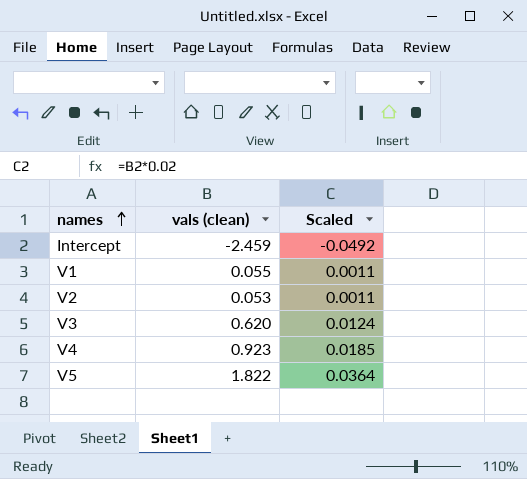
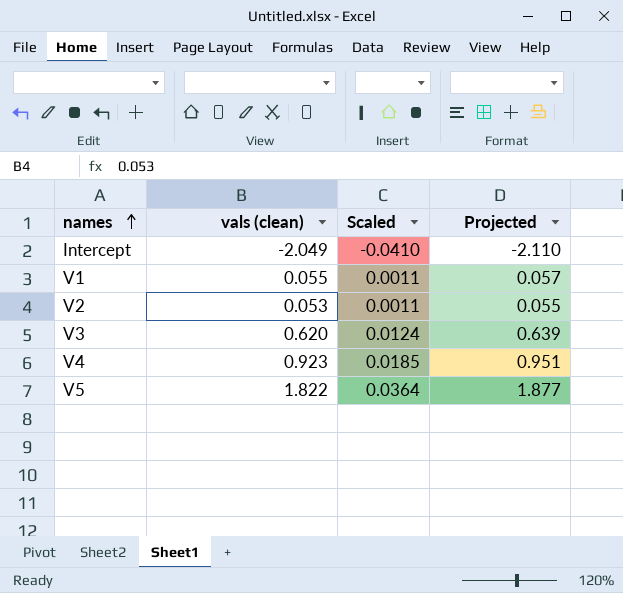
column Projected | formula: none -> [vals (clean)] * 1.03
Intercept | vals (clean): -2.459 -> -2.049
Intercept | Scaled: -0.0492 -> -0.0410

